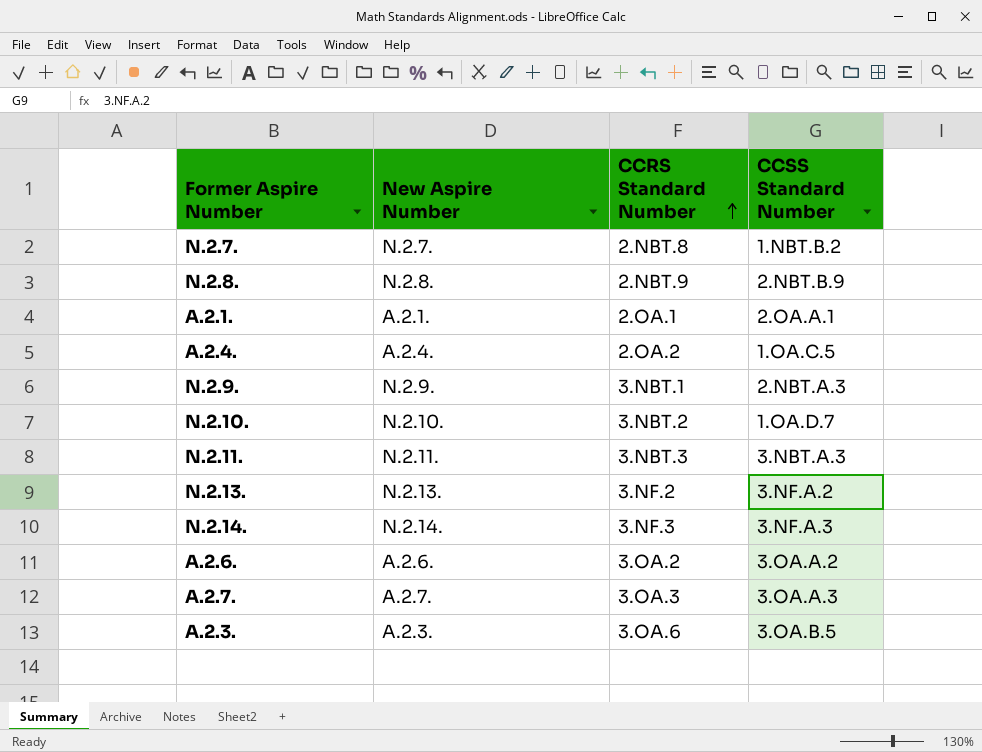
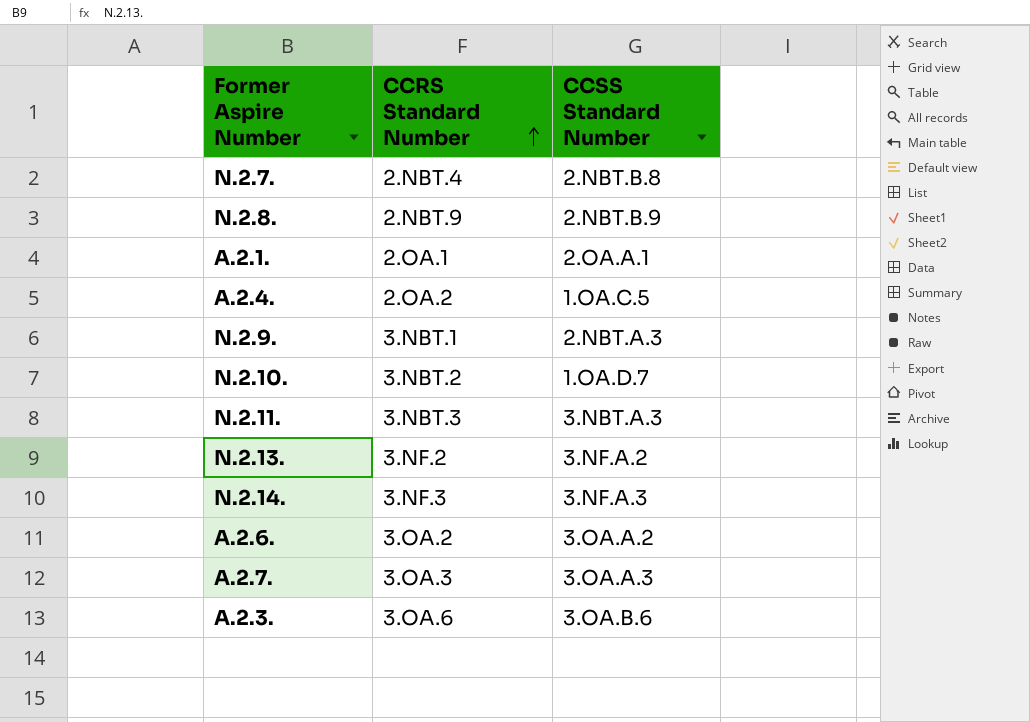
column New Aspire Number | position: 2 -> none
N.2.7. | CCRS Standard Number: 2.NBT.8 -> 2.NBT.4
N.2.7. | CCSS Standard Number: 1.NBT.B.2 -> 2.NBT.B.8
A.2.3. | CCSS Standard Number: 3.OA.B.5 -> 3.OA.B.6

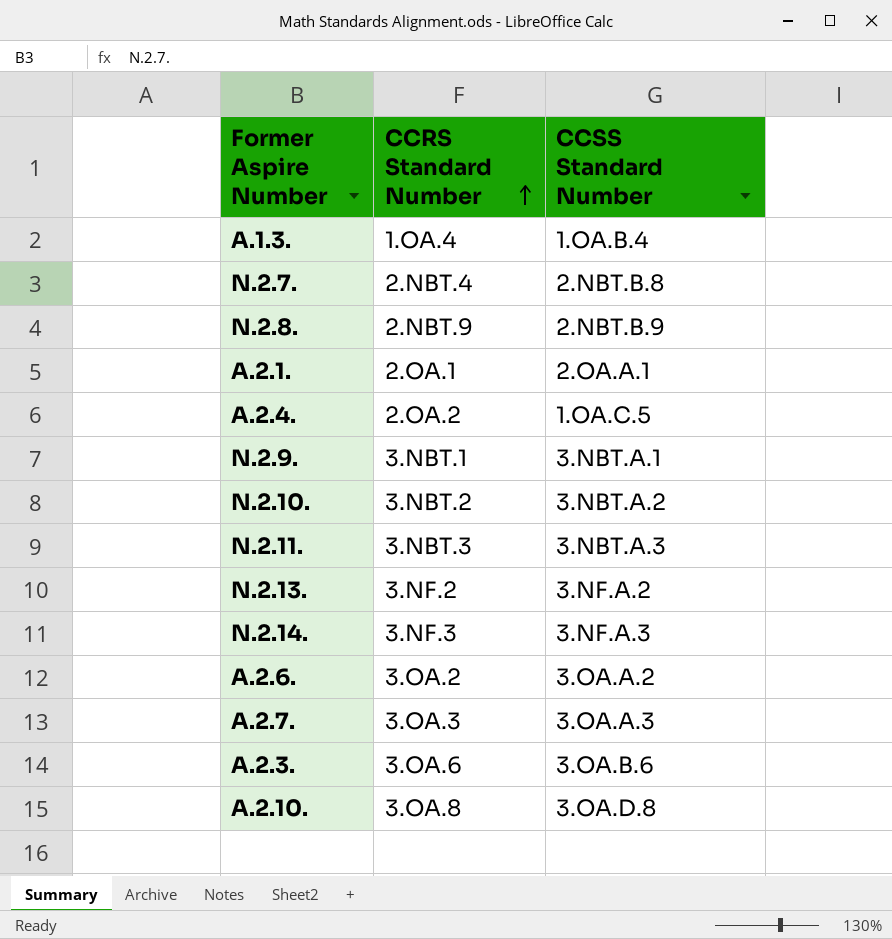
row A.1.3.: none -> 1.OA.4 | 1.OA.B.4
N.2.9. | CCSS Standard Number: 2.NBT.A.3 -> 3.NBT.A.1
N.2.10. | CCSS Standard Number: 1.OA.D.7 -> 3.NBT.A.2
row A.2.10.: none -> 3.OA.8 | 3.OA.D.8

